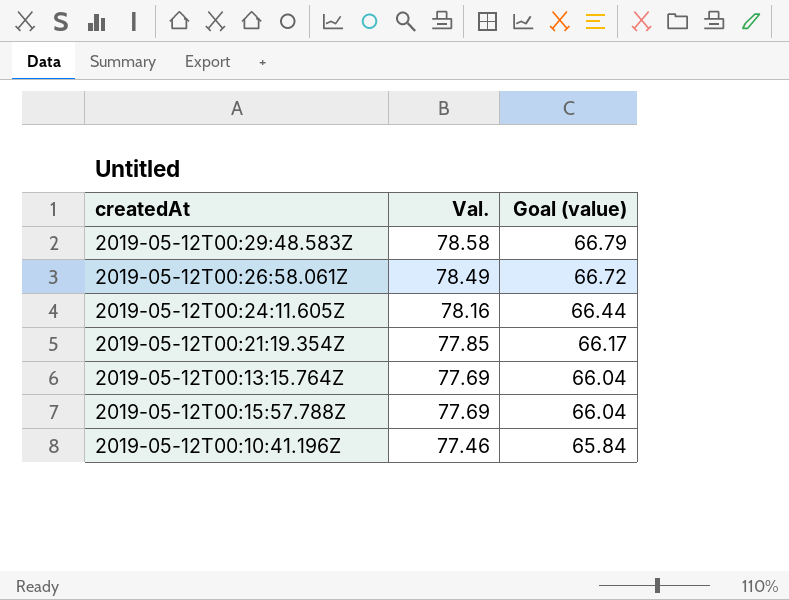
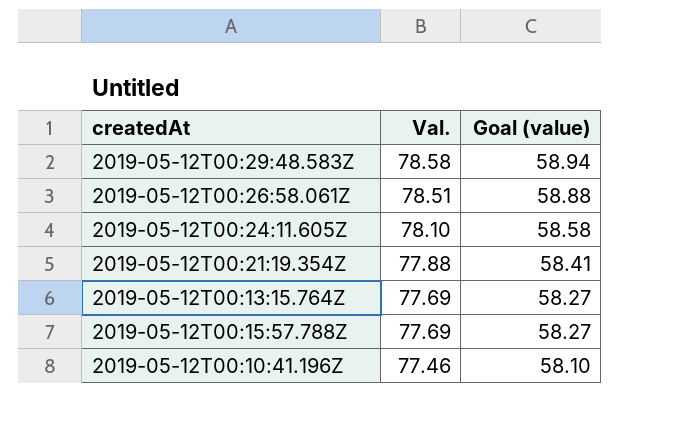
column Goal (value) | formula: [Val.] * 0.85 -> [Val.] * 0.75
2019-05-12T00:26:58.061Z | Val.: 78.49 -> 78.51
2019-05-12T00:24:11.605Z | Val.: 78.16 -> 78.10
2019-05-12T00:21:19.354Z | Val.: 77.85 -> 77.88

